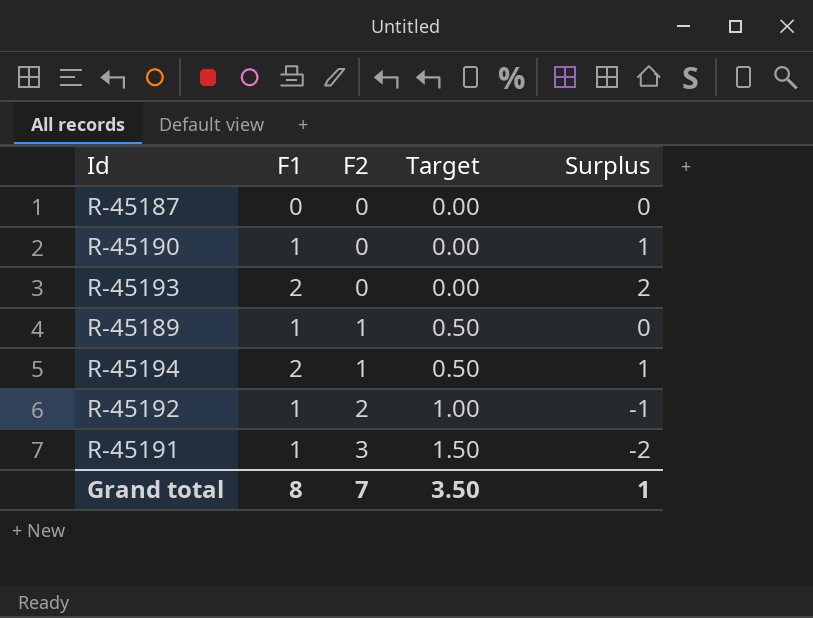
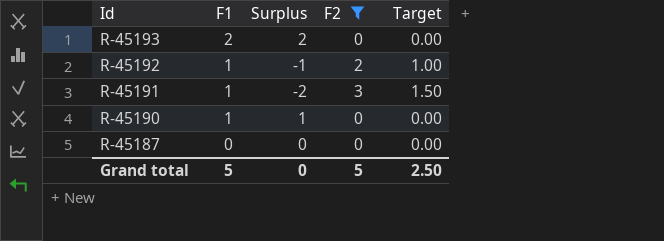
filter: none -> F2 != 1
row order: F2 ascending -> Id descending
column Surplus | position: 5 -> 3
Grand total | F1: 8 -> 5
Grand total | Surplus: 1 -> 0
Grand total | F2: 7 -> 5
Grand total | Target: 3.50 -> 2.50

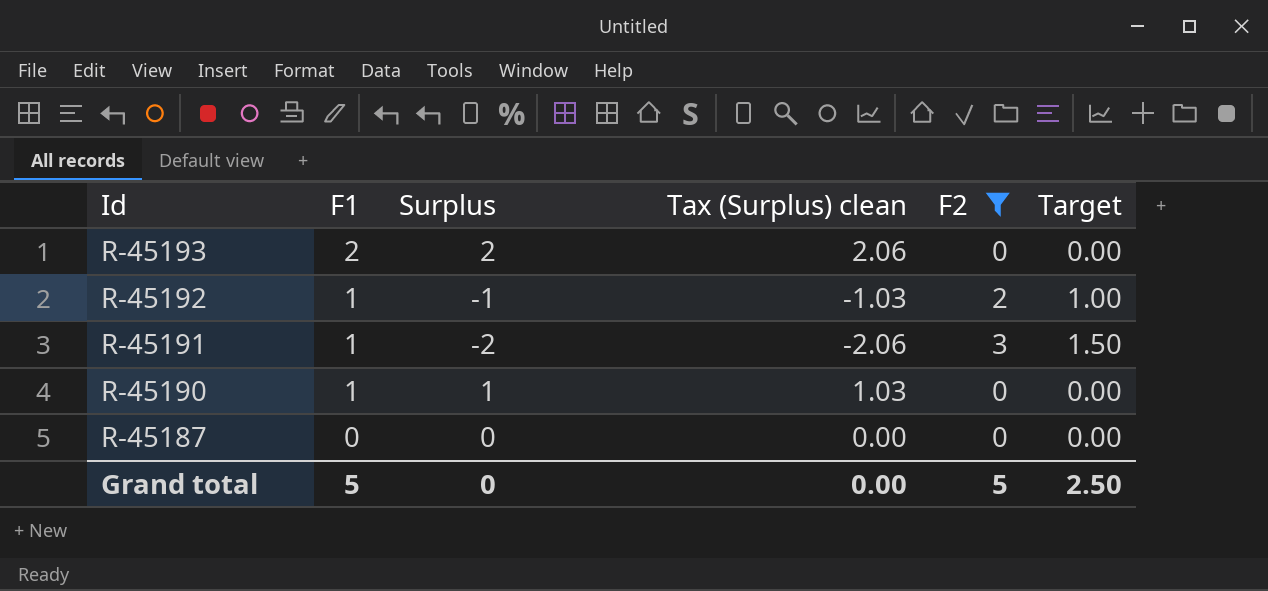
column Tax (Surplus) clean | formula: none -> [Surplus] * 1.03

